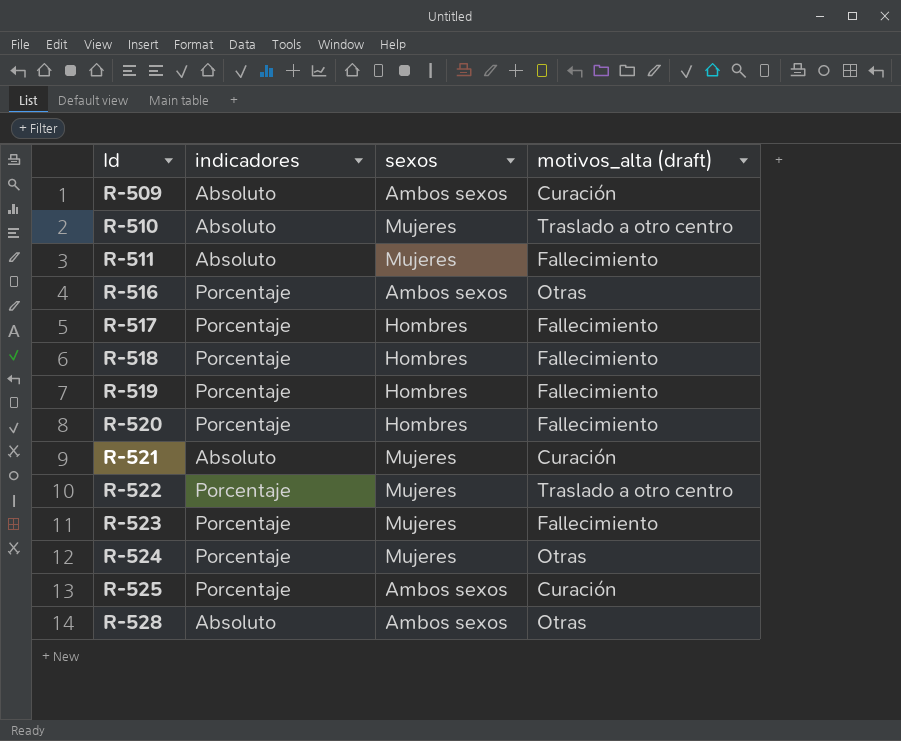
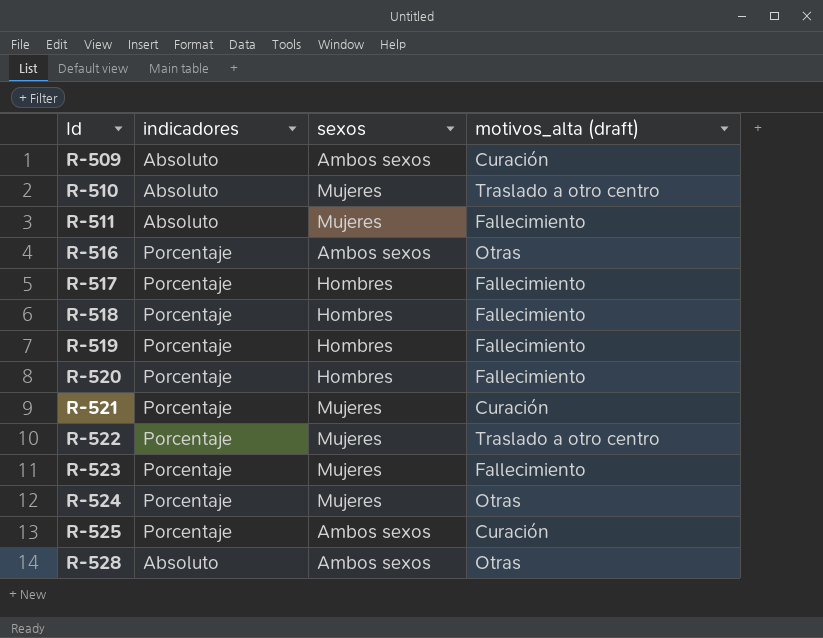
R-521 | indicadores: Absoluto -> Porcentaje

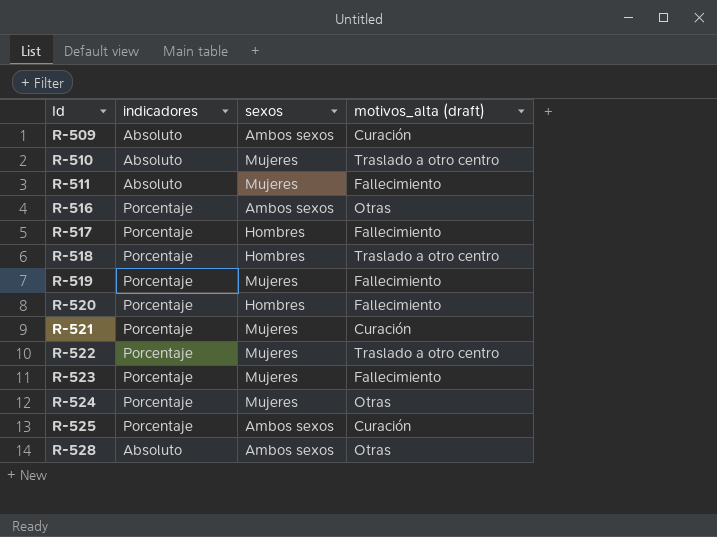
R-518 | motivos_alta (draft): Fallecimiento -> Traslado a otro centro
R-519 | sexos: Hombres -> Mujeres

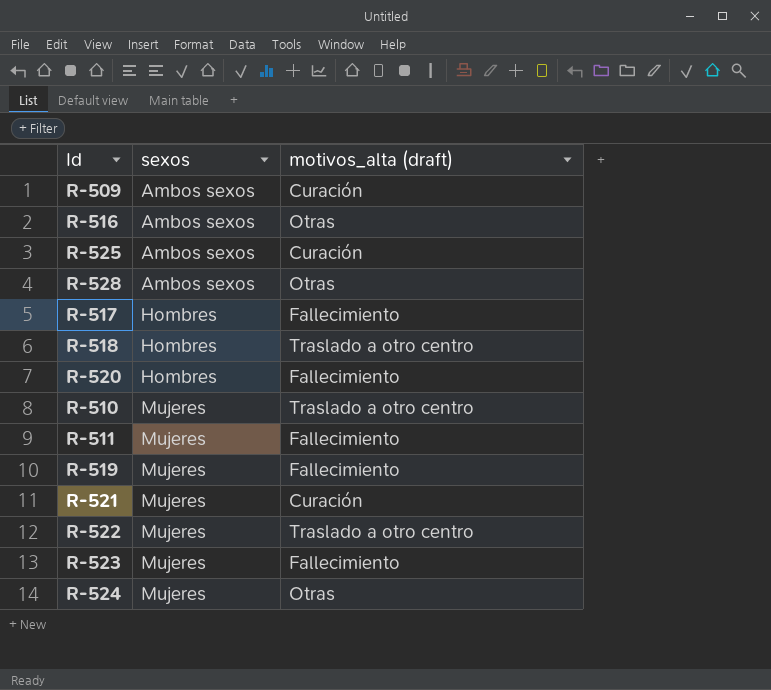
row order: Id ascending -> sexos ascending
column indicadores | position: 2 -> none

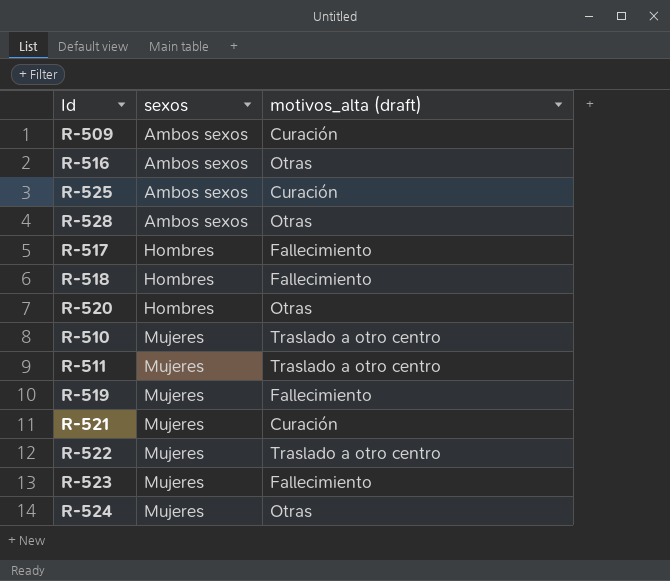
R-518 | motivos_alta (draft): Traslado a otro centro -> Fallecimiento
R-520 | motivos_alta (draft): Fallecimiento -> Otras
R-511 | motivos_alta (draft): Fallecimiento -> Traslado a otro centro

